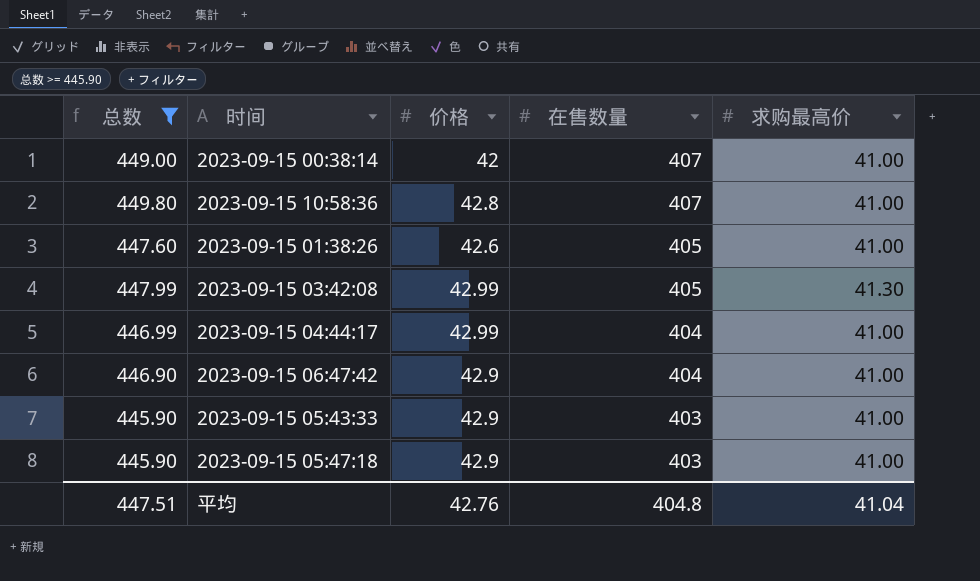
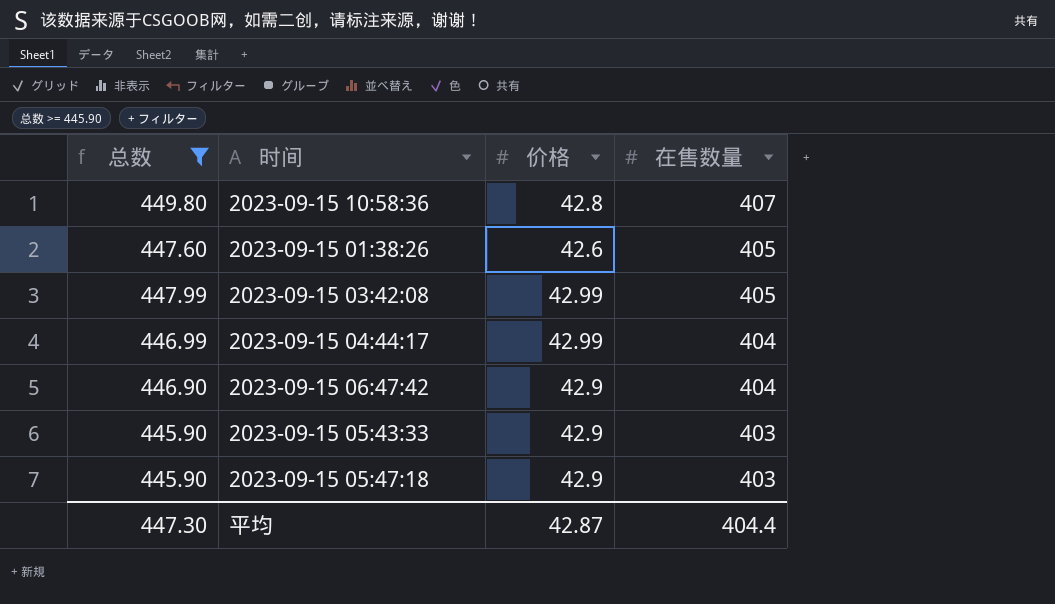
column 求购最高价 | position: 5 -> none
row 2023-09-15 00:38:14: 449.00 | 42 | 407 | 41.00 -> none
平均 | 总数: 447.51 -> 447.30
平均 | 价格: 42.76 -> 42.87
平均 | 在售数量: 404.8 -> 404.4

